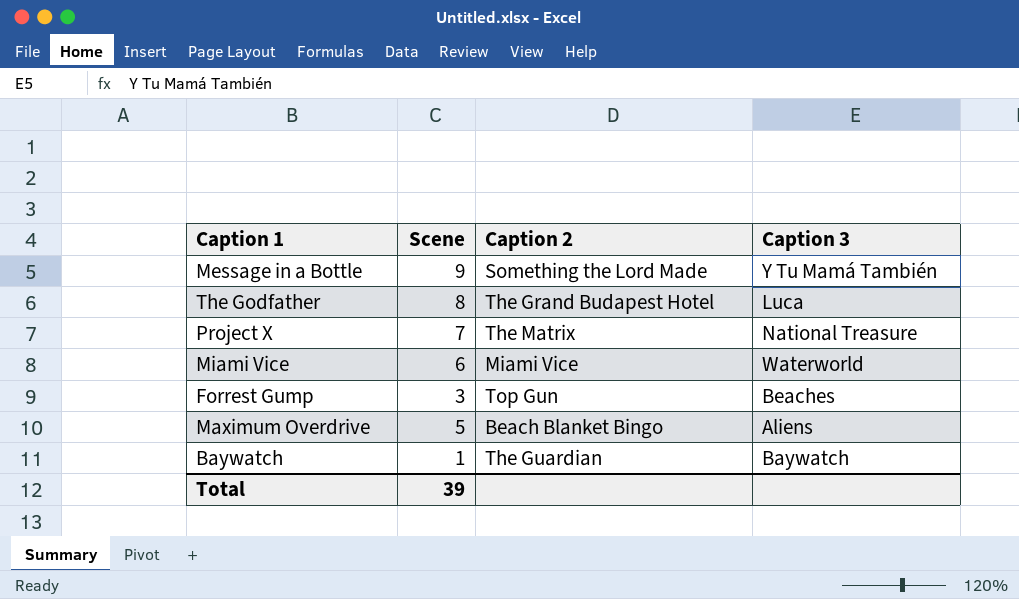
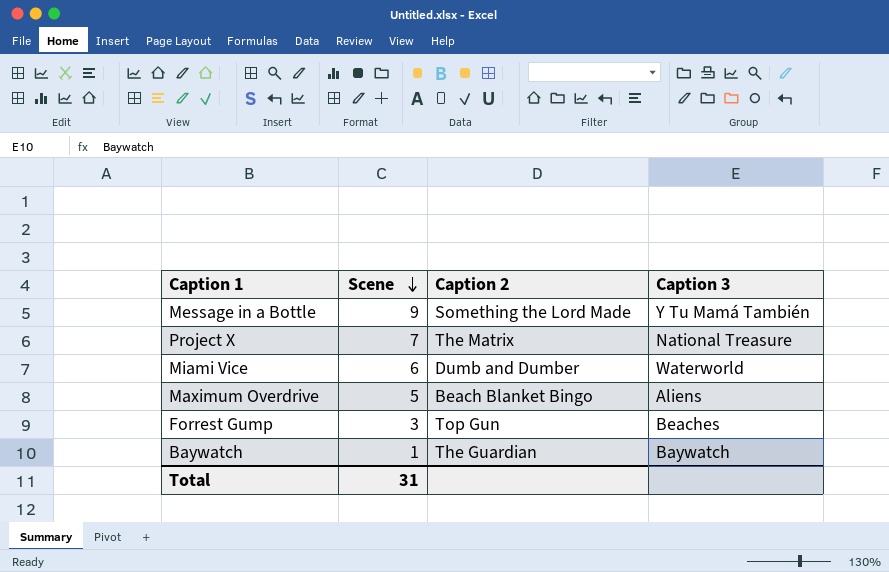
row order: none -> Scene descending
row The Godfather: 8 | The Grand Budapest Hotel | Luca -> none
Miami Vice | Caption 2: Miami Vice -> Dumb and Dumber
Total | Scene: 39 -> 31

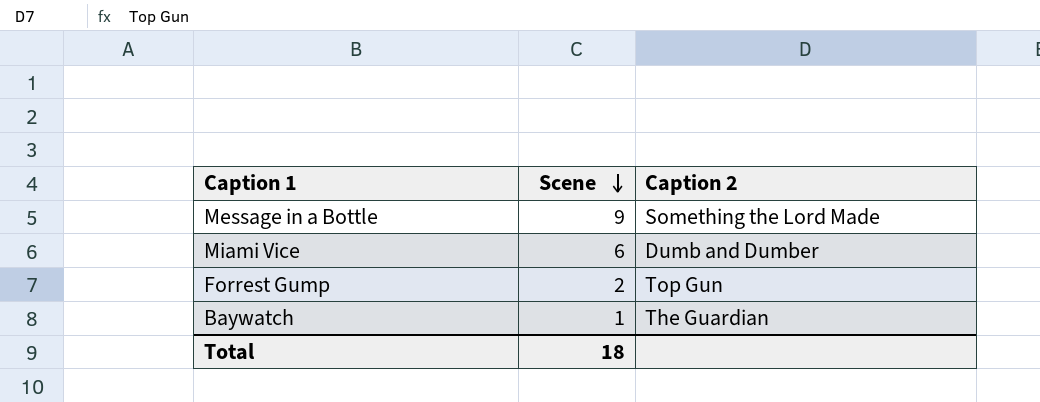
column Caption 3 | position: 4 -> none
row Project X: 7 | The Matrix | National Treasure -> none
row Maximum Overdrive: 5 | Beach Blanket Bingo | Aliens -> none
Forrest Gump | Scene: 3 -> 2
Total | Scene: 31 -> 18

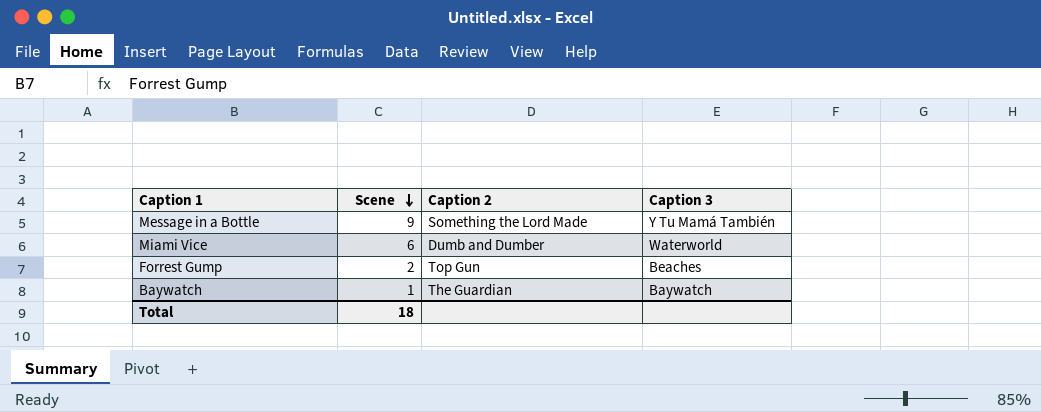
column Caption 3 | position: none -> 4

